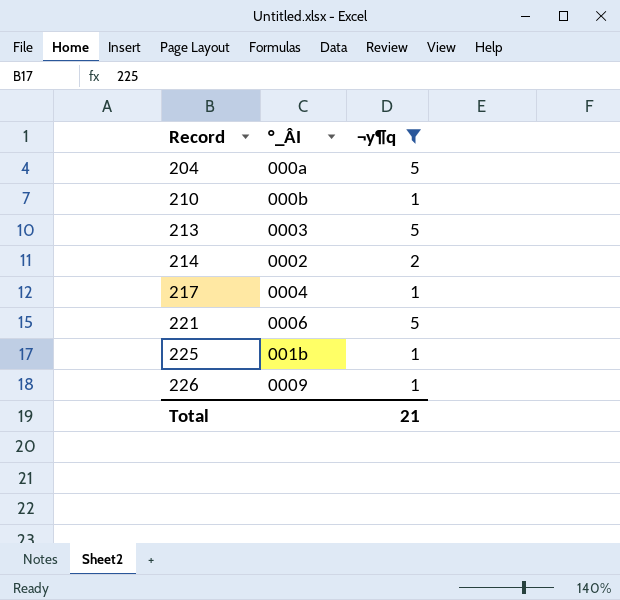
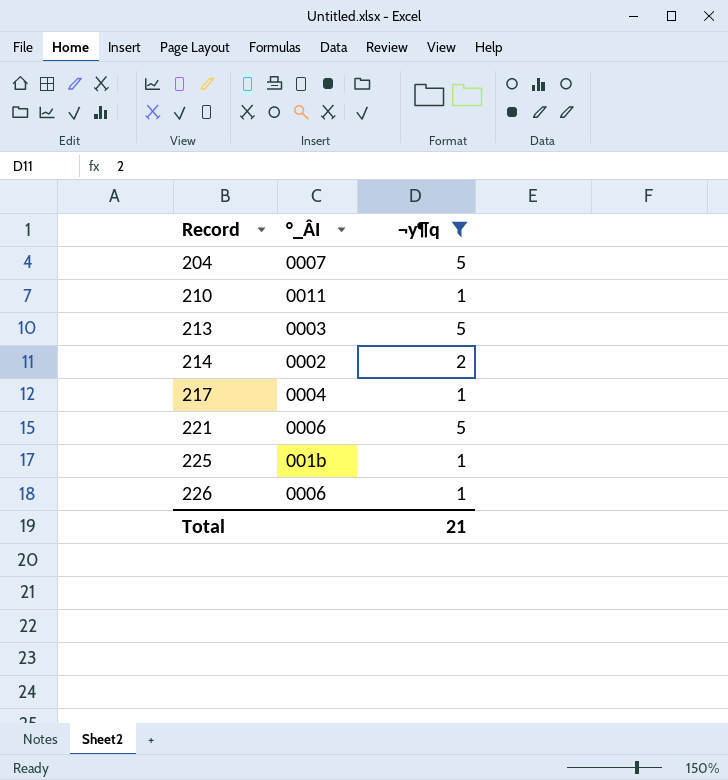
204 | °_ÂI: 000a -> 0007
210 | °_ÂI: 000b -> 0011
226 | °_ÂI: 0009 -> 0006

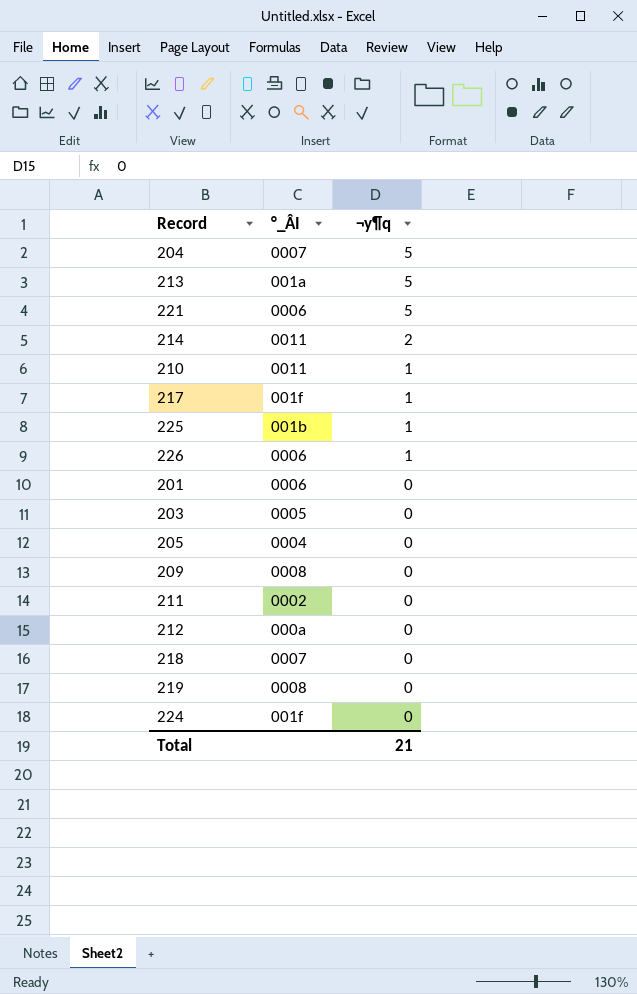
filter: ¬y¶q != 0 -> none
row order: Record ascending -> ¬y¶q descending
213 | °_ÂI: 0003 -> 001a
214 | °_ÂI: 0002 -> 0011
217 | °_ÂI: 0004 -> 001f

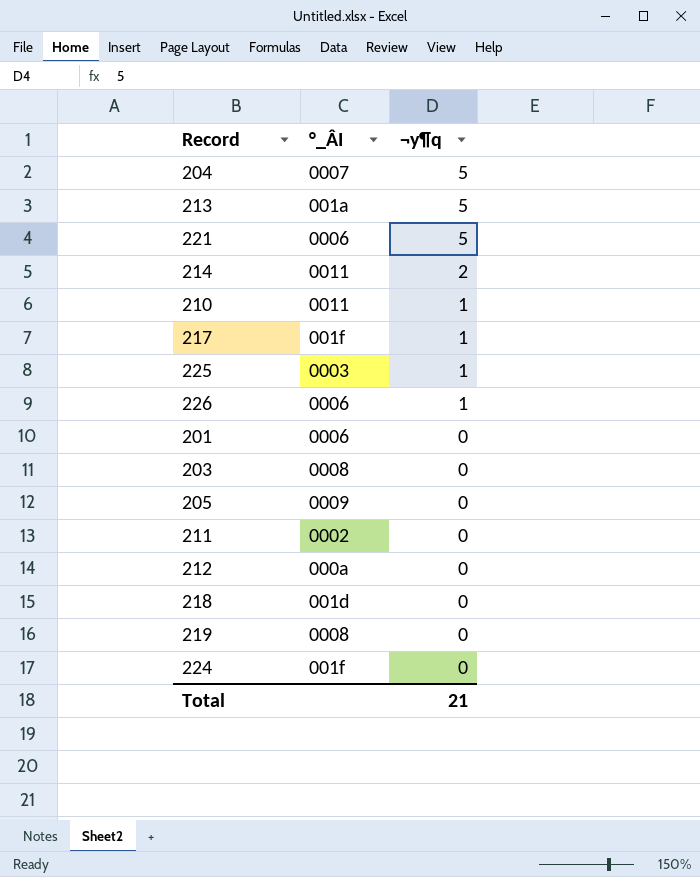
row 209: 0008 | 0 -> none
225 | °_ÂI: 001b -> 0003
203 | °_ÂI: 0005 -> 0008
205 | °_ÂI: 0004 -> 0009
218 | °_ÂI: 0007 -> 001d

